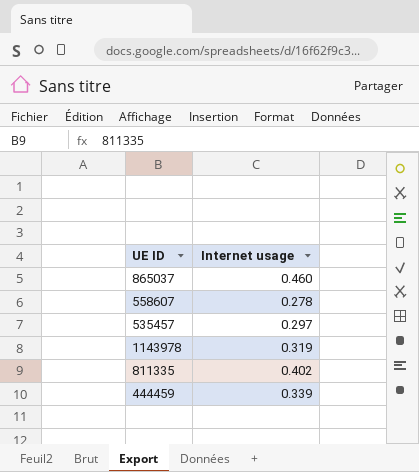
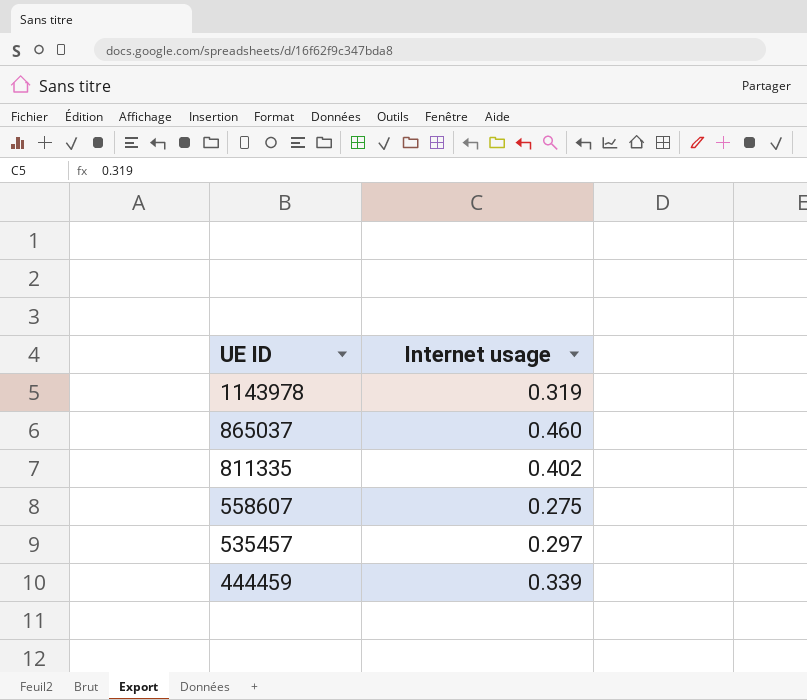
row order: none -> UE ID descending
558607 | Internet usage: 0.278 -> 0.275

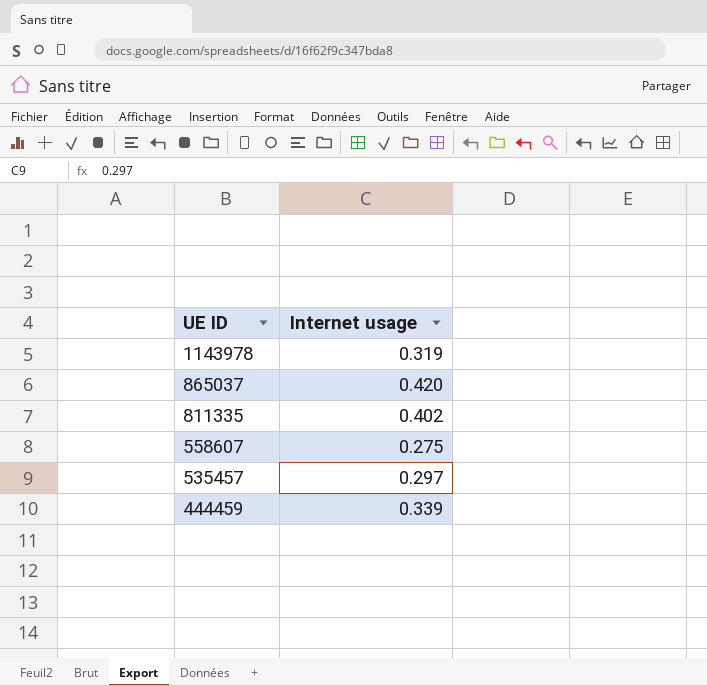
865037 | Internet usage: 0.460 -> 0.420

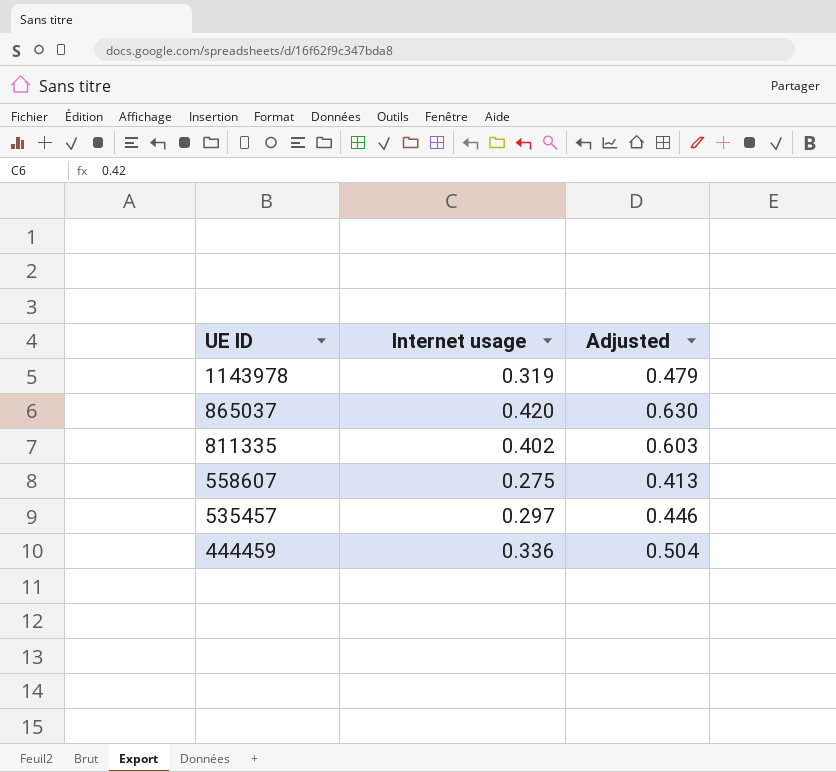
column Adjusted | formula: none -> [Internet usage] * 1.5
444459 | Internet usage: 0.339 -> 0.336

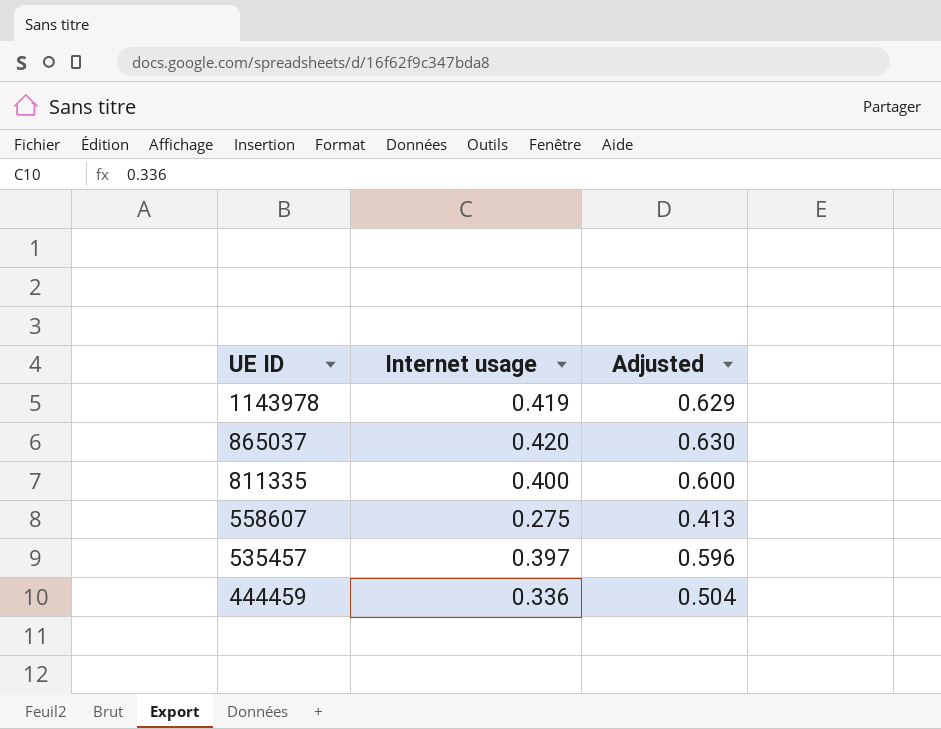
1143978 | Internet usage: 0.319 -> 0.419
1143978 | Adjusted: 0.479 -> 0.629
811335 | Internet usage: 0.402 -> 0.400
811335 | Adjusted: 0.603 -> 0.600
535457 | Internet usage: 0.297 -> 0.397
535457 | Adjusted: 0.446 -> 0.596

